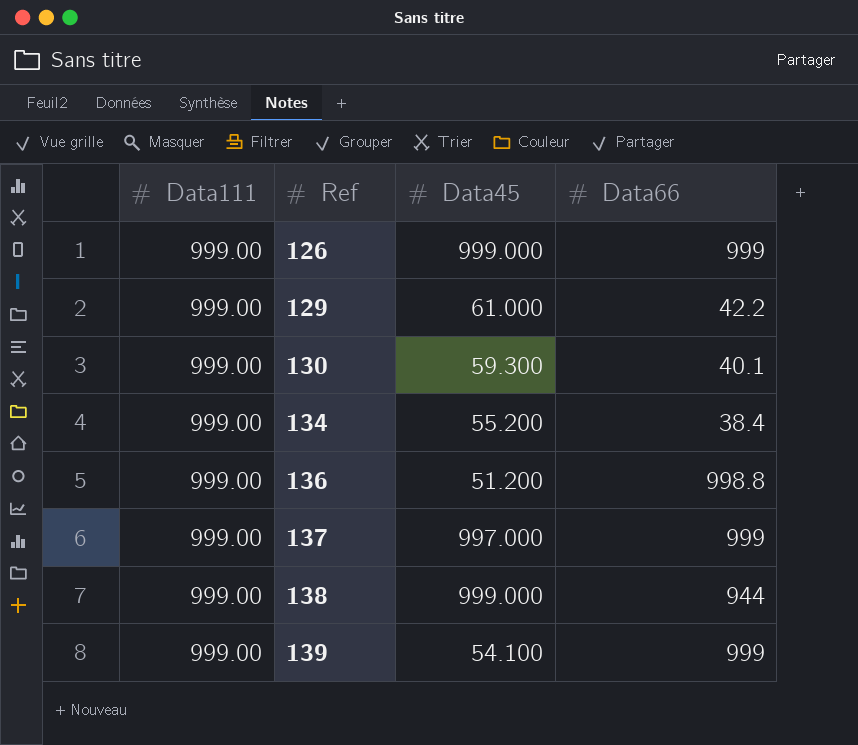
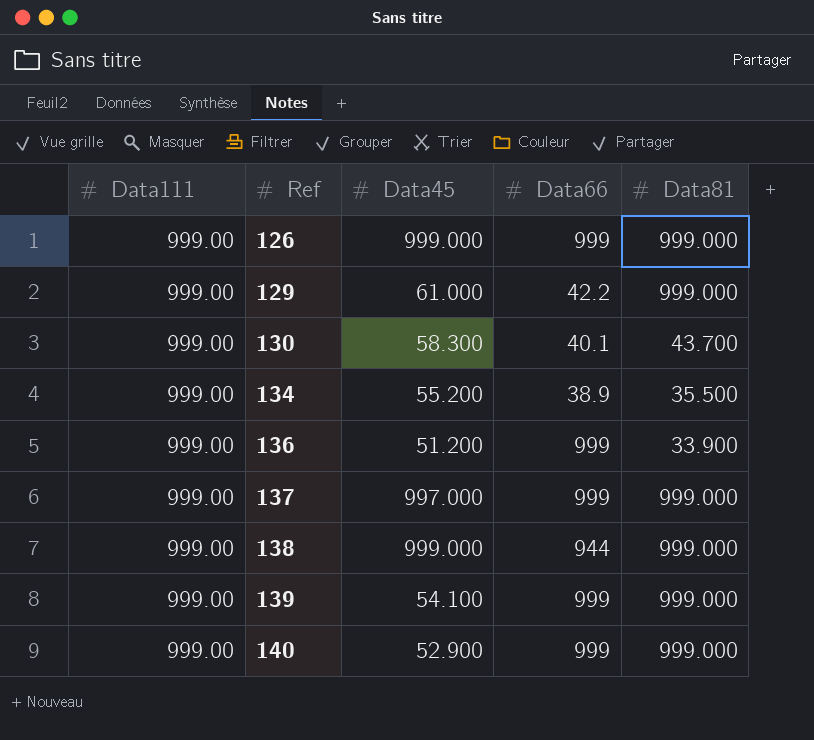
column Data81 | position: none -> 5
130 | Data45: 59.300 -> 58.300
134 | Data66: 38.4 -> 38.9
136 | Data66: 998.8 -> 999
row 140: none -> 999.00 | 52.900 | 999 | 999.000

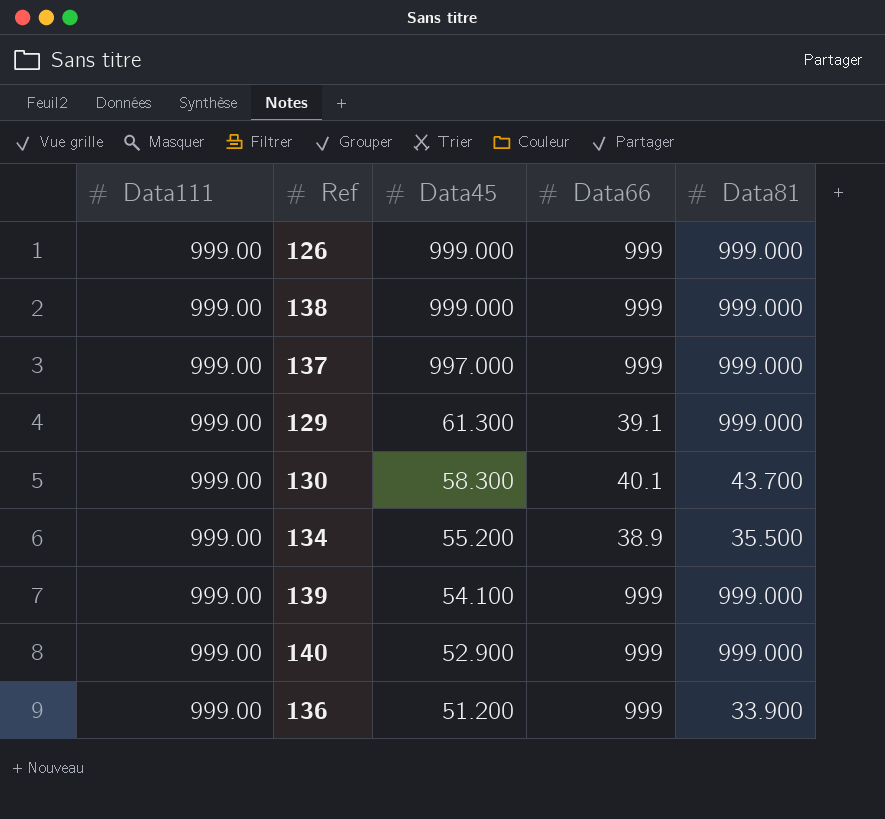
row order: Ref ascending -> Data45 descending
138 | Data66: 944 -> 999
129 | Data45: 61.000 -> 61.300
129 | Data66: 42.2 -> 39.1

